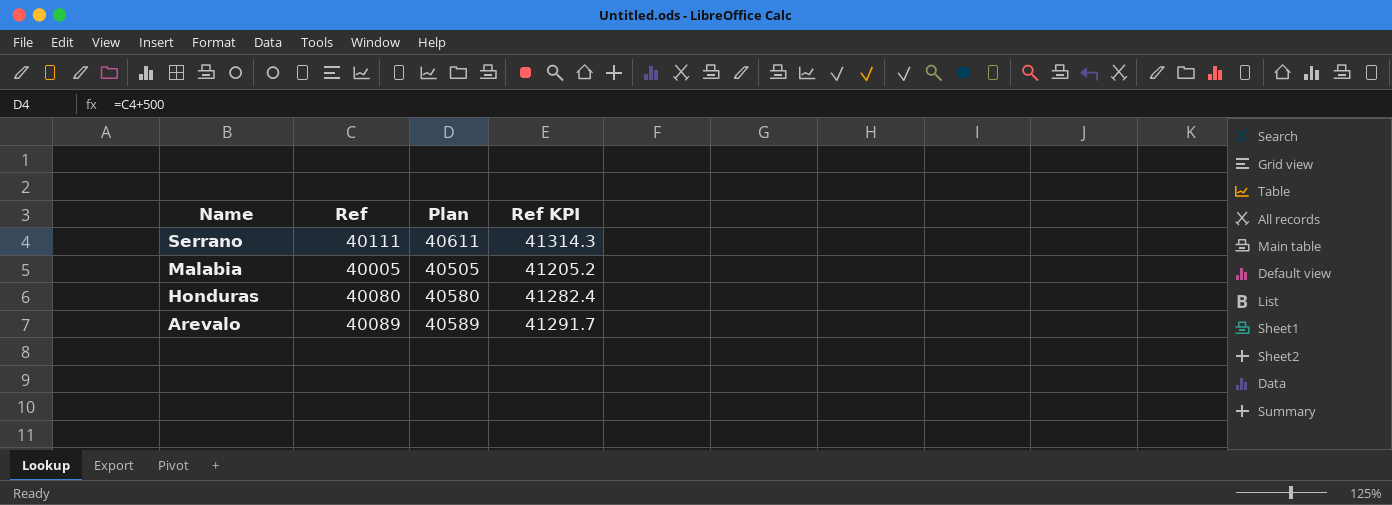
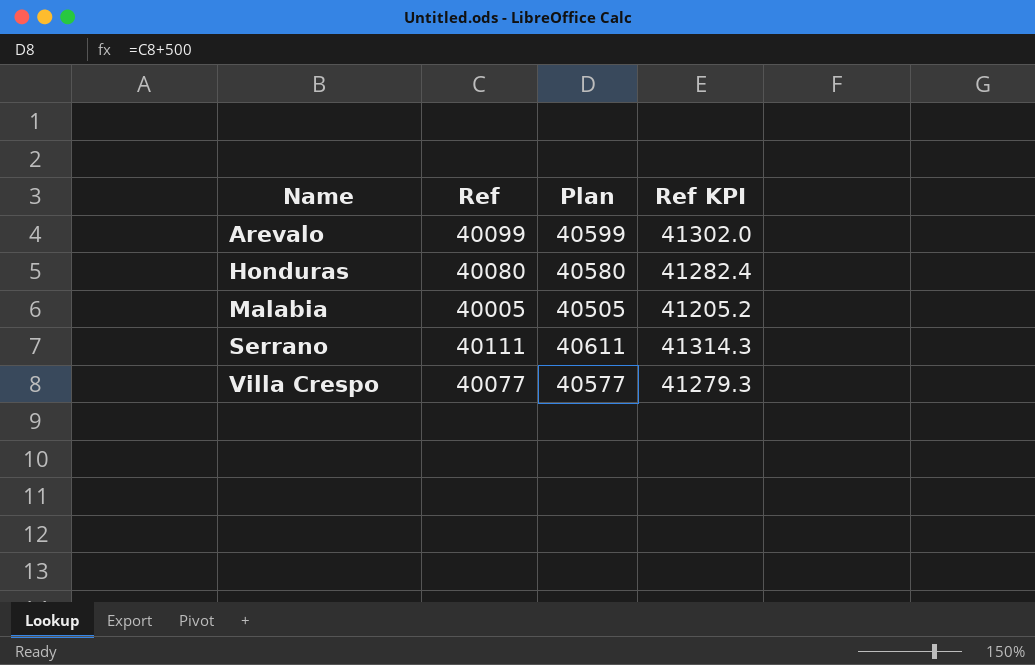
row order: Name descending -> Name ascending
Arevalo | Ref: 40089 -> 40099
Arevalo | Plan: 40589 -> 40599
Arevalo | Ref KPI: 41291.7 -> 41302.0
row Villa Crespo: none -> 40077 | 40577 | 41279.3

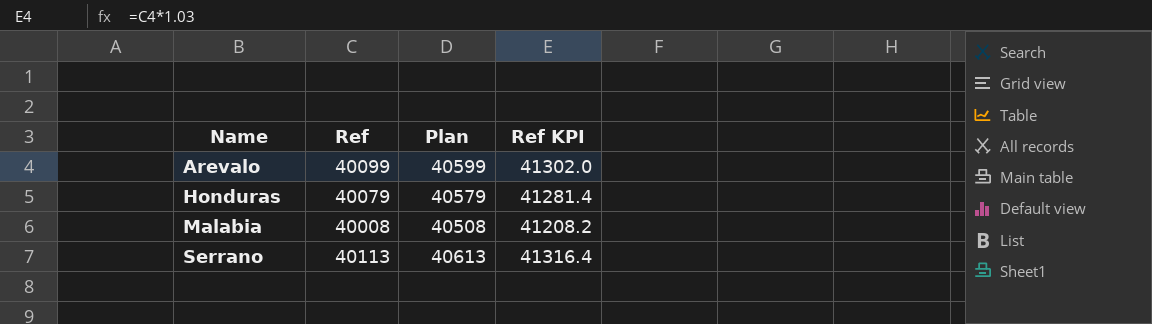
row Villa Crespo: 40077 | 40577 | 41279.3 -> none
Honduras | Ref: 40080 -> 40079
Honduras | Plan: 40580 -> 40579
Honduras | Ref KPI: 41282.4 -> 41281.4
Malabia | Ref: 40005 -> 40008
Malabia | Plan: 40505 -> 40508
Malabia | Ref KPI: 41205.2 -> 41208.2
Serrano | Ref: 40111 -> 40113
Serrano | Plan: 40611 -> 40613
Serrano | Ref KPI: 41314.3 -> 41316.4

